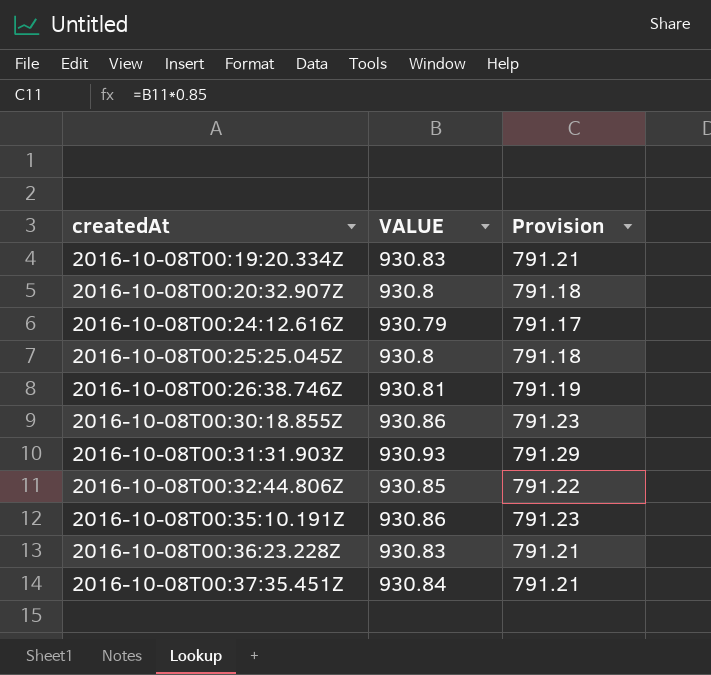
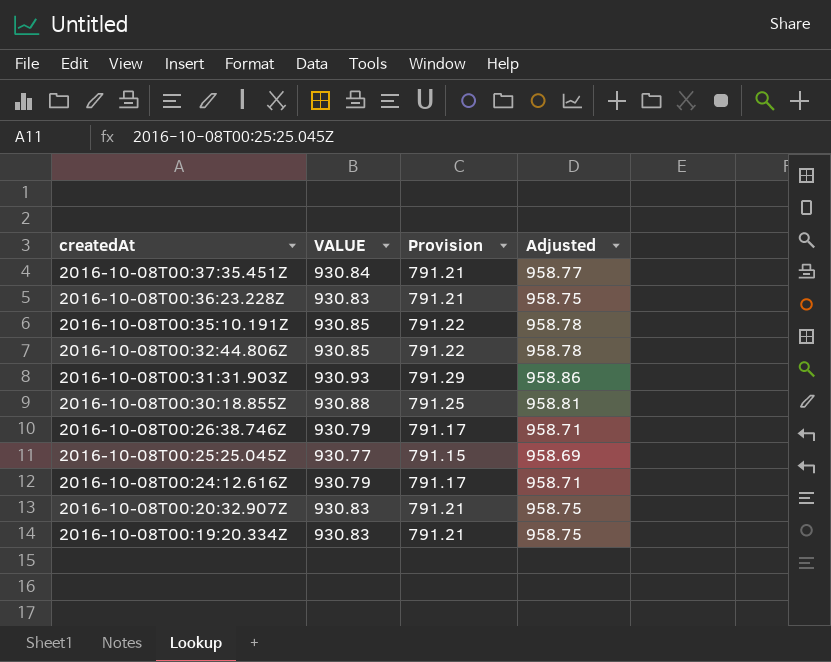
row order: createdAt ascending -> createdAt descending
column Adjusted | formula: none -> [VALUE] * 1.03
2016-10-08T00:35:10.191Z | VALUE: 930.86 -> 930.85
2016-10-08T00:35:10.191Z | Provision: 791.23 -> 791.22
2016-10-08T00:30:18.855Z | VALUE: 930.86 -> 930.88
2016-10-08T00:30:18.855Z | Provision: 791.23 -> 791.25
2016-10-08T00:26:38.746Z | VALUE: 930.81 -> 930.79
2016-10-08T00:26:38.746Z | Provision: 791.19 -> 791.17
2016-10-08T00:25:25.045Z | VALUE: 930.8 -> 930.77
2016-10-08T00:25:25.045Z | Provision: 791.18 -> 791.15
2016-10-08T00:20:32.907Z | VALUE: 930.8 -> 930.83
2016-10-08T00:20:32.907Z | Provision: 791.18 -> 791.21

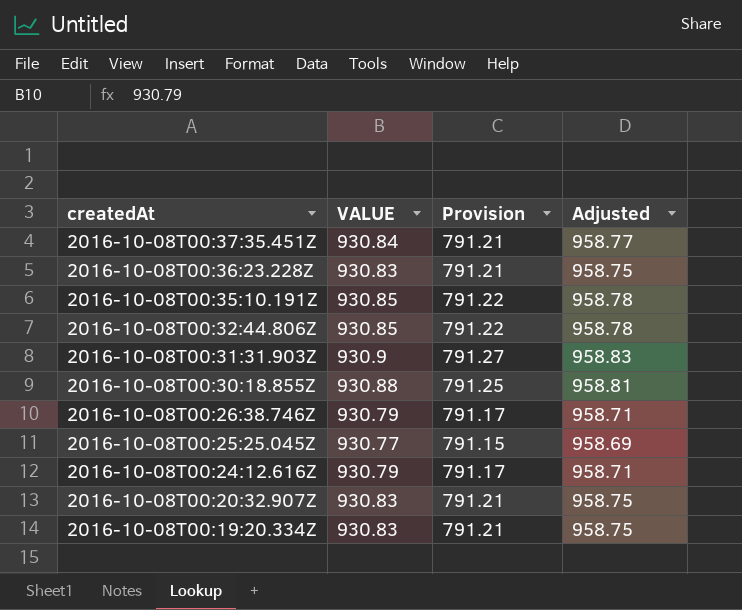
2016-10-08T00:31:31.903Z | VALUE: 930.93 -> 930.9
2016-10-08T00:31:31.903Z | Provision: 791.29 -> 791.27
2016-10-08T00:31:31.903Z | Adjusted: 958.86 -> 958.83

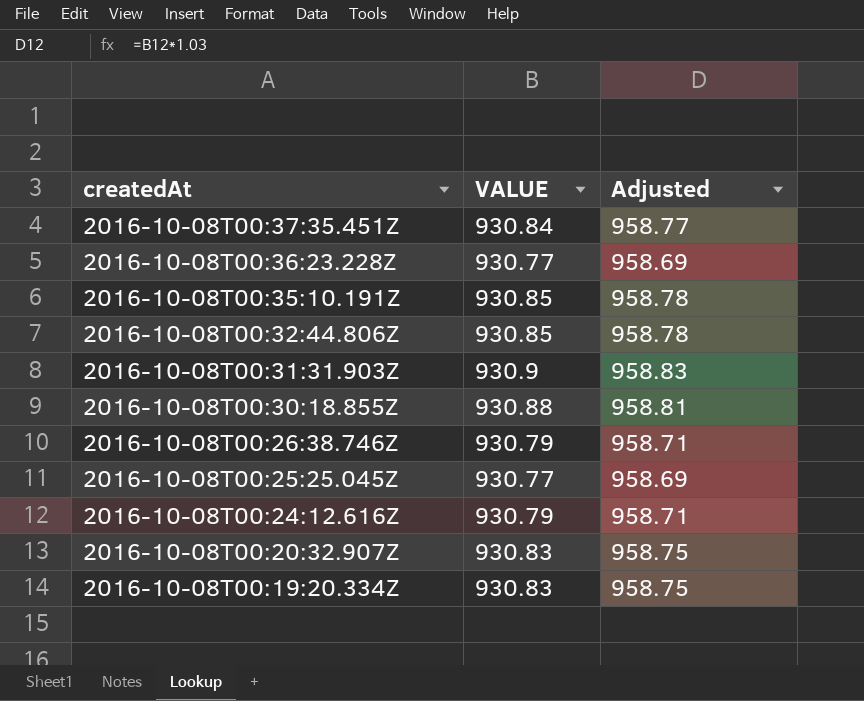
column Provision | formula: [VALUE] * 0.85 -> none
2016-10-08T00:36:23.228Z | VALUE: 930.83 -> 930.77
2016-10-08T00:36:23.228Z | Adjusted: 958.75 -> 958.69

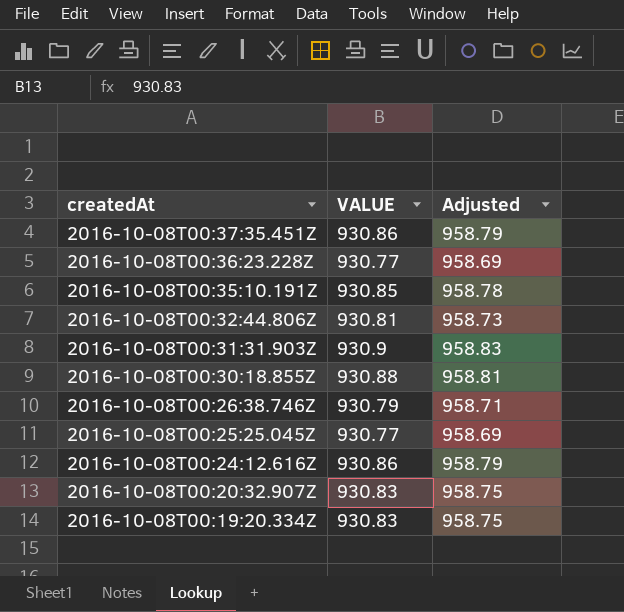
2016-10-08T00:37:35.451Z | VALUE: 930.84 -> 930.86
2016-10-08T00:37:35.451Z | Adjusted: 958.77 -> 958.79
2016-10-08T00:32:44.806Z | VALUE: 930.85 -> 930.81
2016-10-08T00:32:44.806Z | Adjusted: 958.78 -> 958.73
2016-10-08T00:24:12.616Z | VALUE: 930.79 -> 930.86
2016-10-08T00:24:12.616Z | Adjusted: 958.71 -> 958.79

